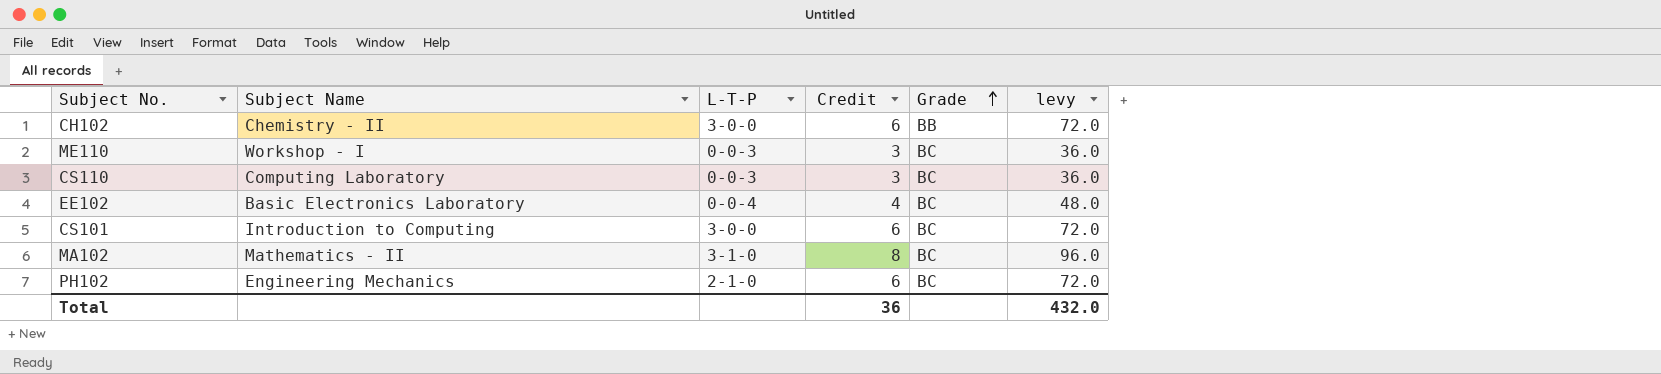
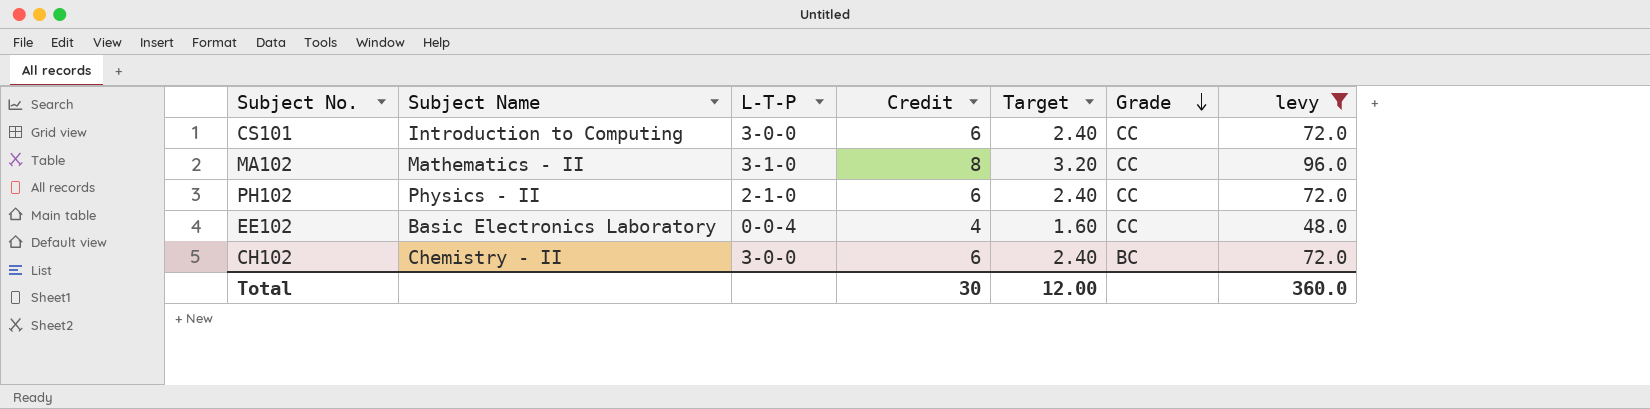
filter: none -> levy != 36.0
row order: Grade ascending -> Grade descending
column Target | formula: none -> [Credit] * 0.4
CS101 | Grade: BC -> CC
MA102 | Grade: BC -> CC
PH102 | Subject Name: Engineering Mechanics -> Physics - II
PH102 | Grade: BC -> CC
EE102 | Grade: BC -> CC
CH102 | Grade: BB -> BC
Total | Credit: 36 -> 30
Total | levy: 432.0 -> 360.0

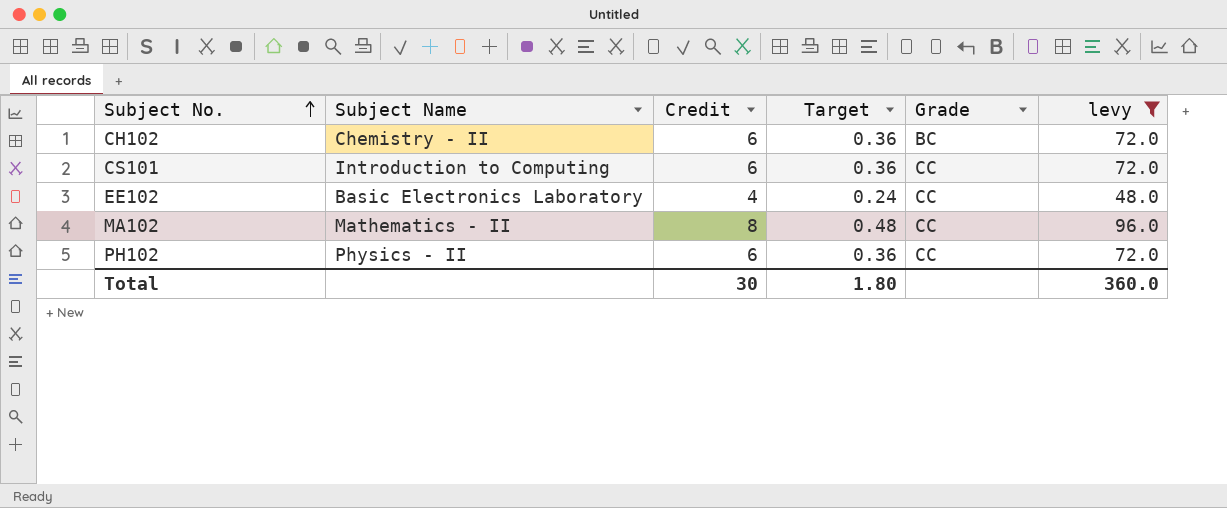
row order: Grade descending -> Subject No. ascending
column L-T-P | position: 3 -> none
column Target | formula: [Credit] * 0.4 -> [Credit] * 0.06
Total | Target: 12.00 -> 1.80

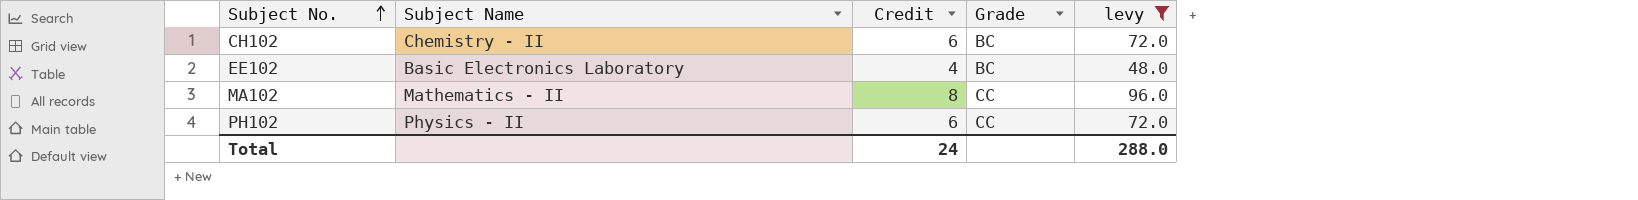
column Target | formula: [Credit] * 0.06 -> none
row CS101: Introduction to Computing | 6 | 0.36 | CC | 72.0 -> none
EE102 | Grade: CC -> BC
Total | Credit: 30 -> 24
Total | levy: 360.0 -> 288.0

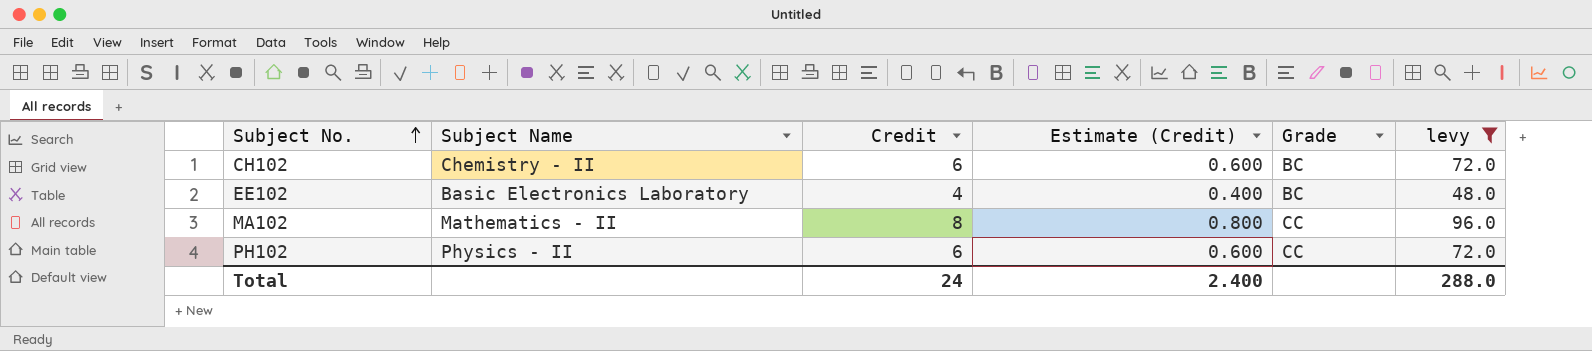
column Estimate (Credit) | formula: none -> [Credit] * 0.1

